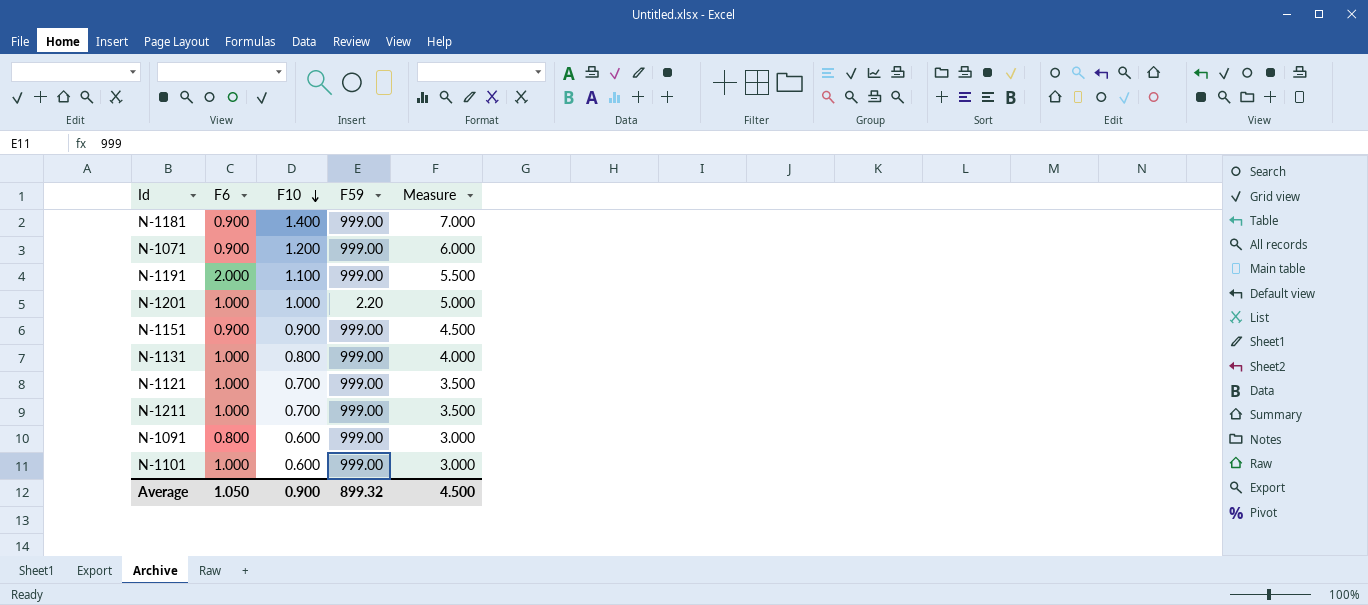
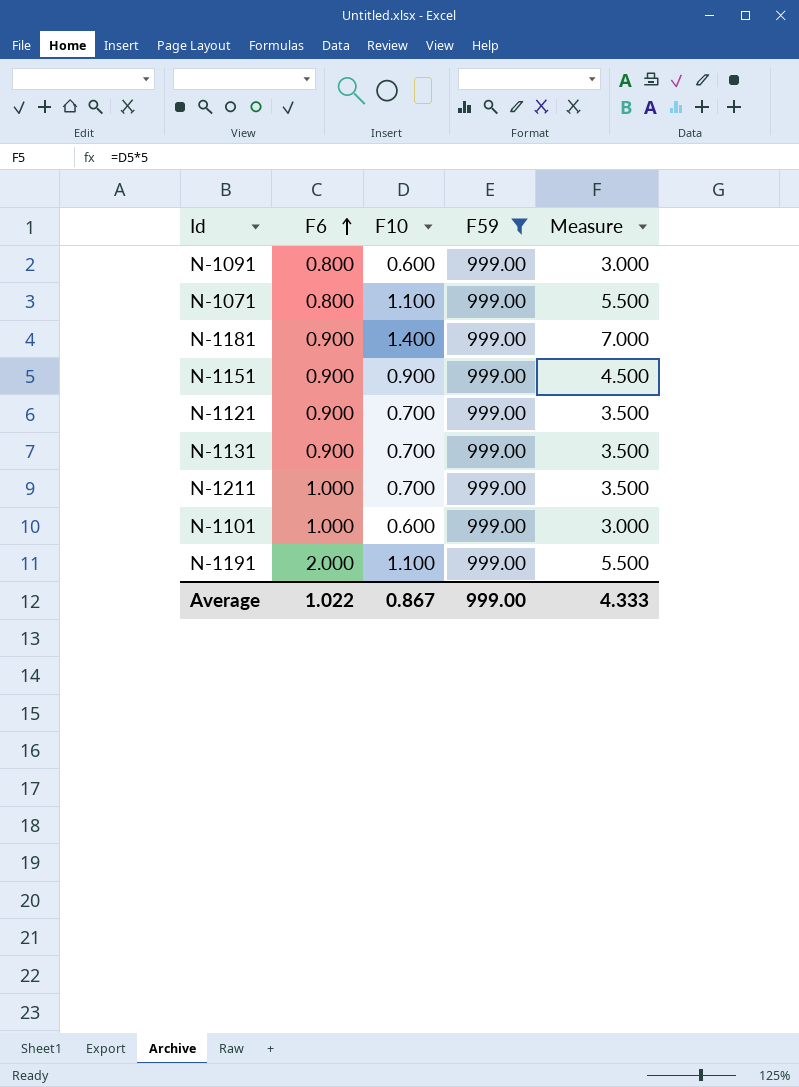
filter: none -> F59 = 999.00
row order: F10 descending -> F6 ascending
N-1071 | F6: 0.900 -> 0.800
N-1071 | F10: 1.200 -> 1.100
N-1071 | Measure: 6.000 -> 5.500
N-1121 | F6: 1.000 -> 0.900
N-1131 | F6: 1.000 -> 0.900
N-1131 | F10: 0.800 -> 0.700
N-1131 | Measure: 4.000 -> 3.500
Average | F6: 1.050 -> 1.022
Average | F10: 0.900 -> 0.867
Average | F59: 899.32 -> 999.00
Average | Measure: 4.500 -> 4.333

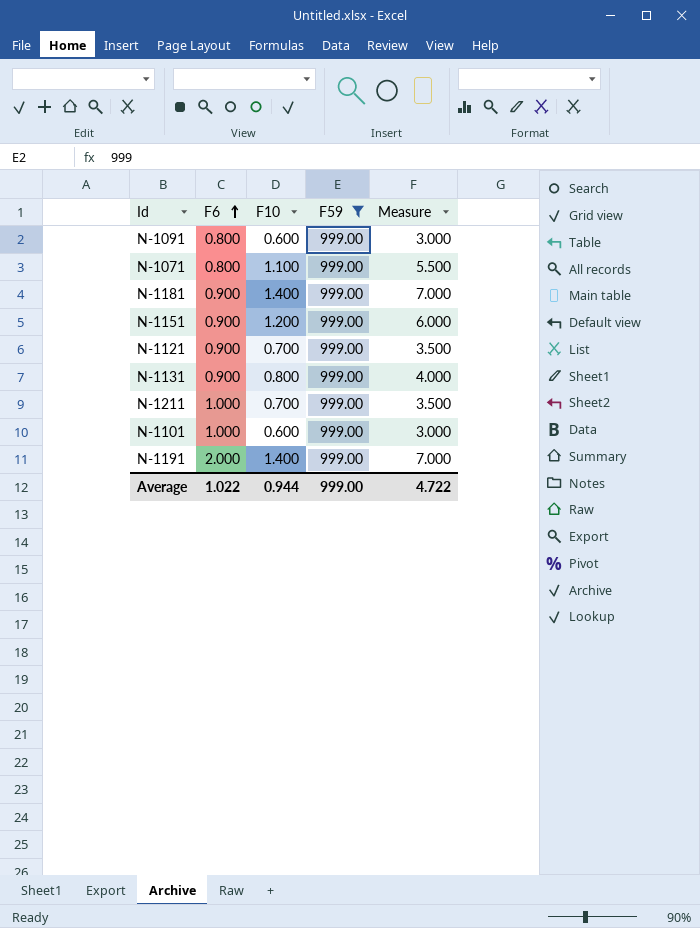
N-1151 | F10: 0.900 -> 1.200
N-1151 | Measure: 4.500 -> 6.000
N-1131 | F10: 0.700 -> 0.800
N-1131 | Measure: 3.500 -> 4.000
N-1191 | F10: 1.100 -> 1.400
N-1191 | Measure: 5.500 -> 7.000
Average | F10: 0.867 -> 0.944
Average | Measure: 4.333 -> 4.722

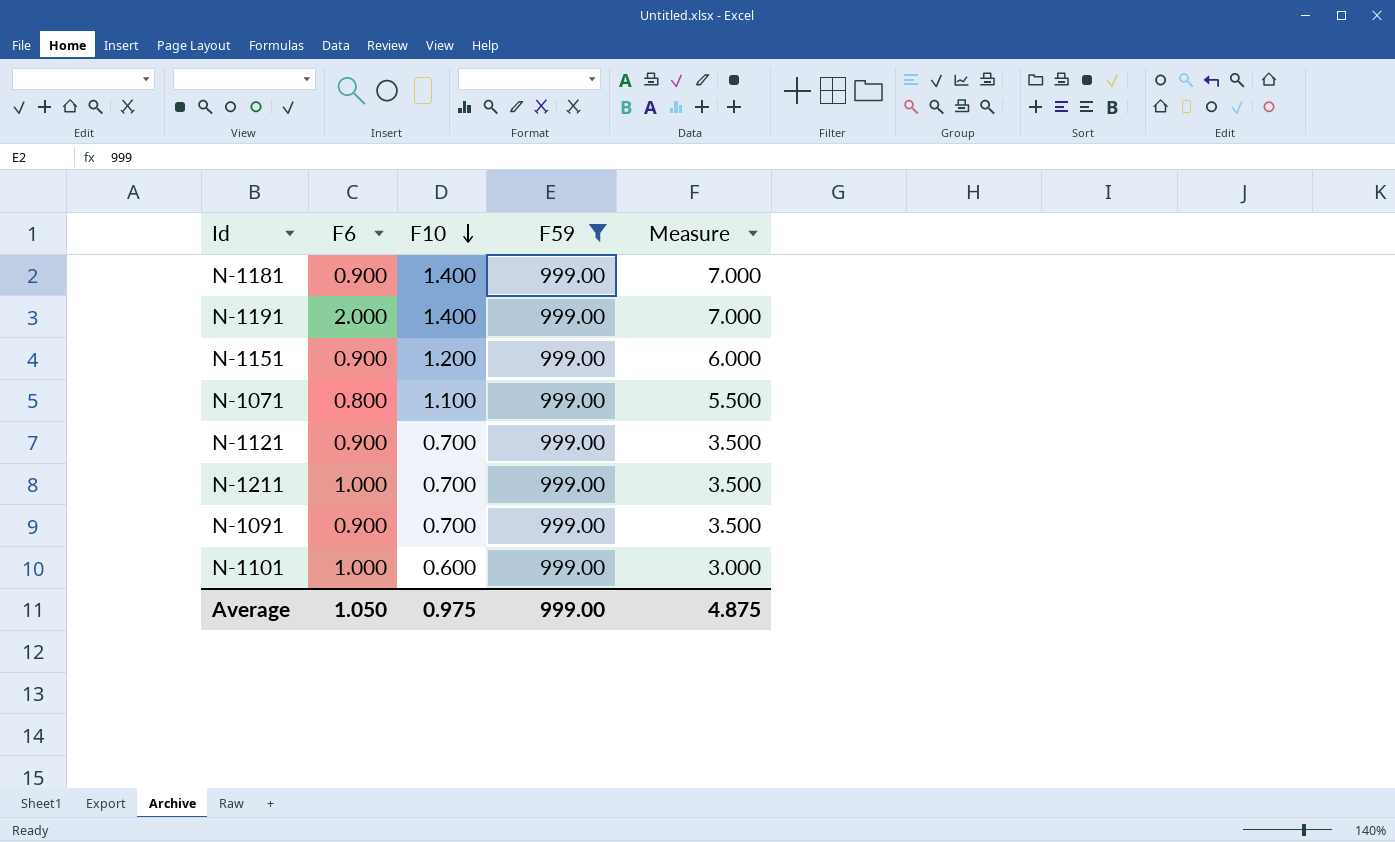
row order: F6 ascending -> F10 descending
row N-1131: 0.900 | 0.800 | 999.00 | 4.000 -> none
N-1091 | F6: 0.800 -> 0.900
N-1091 | F10: 0.600 -> 0.700
N-1091 | Measure: 3.000 -> 3.500
Average | F6: 1.022 -> 1.050
Average | F10: 0.944 -> 0.975
Average | Measure: 4.722 -> 4.875

